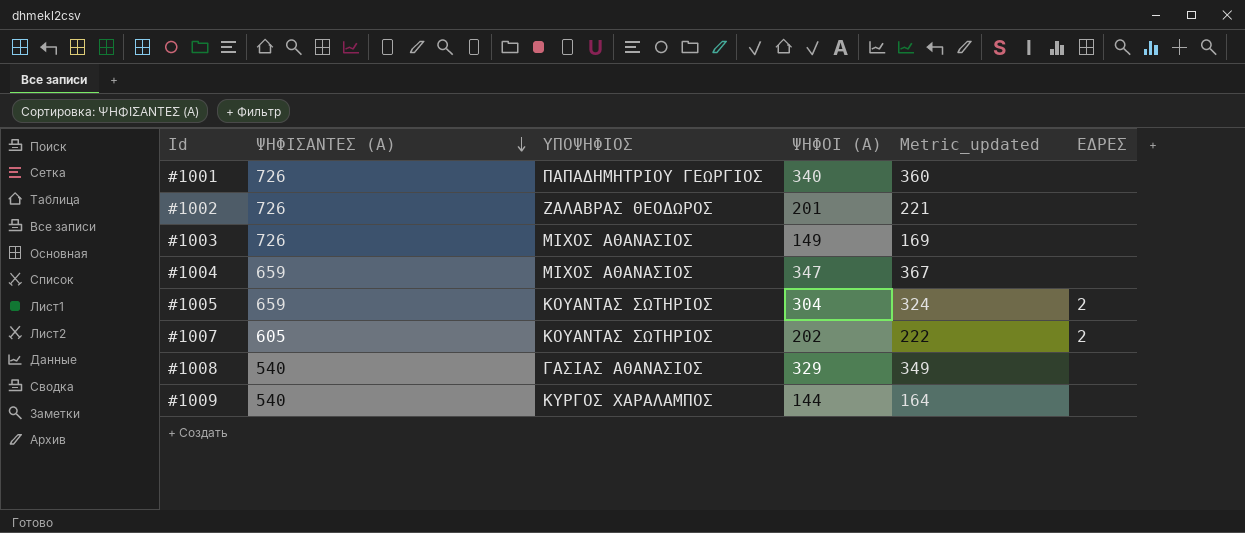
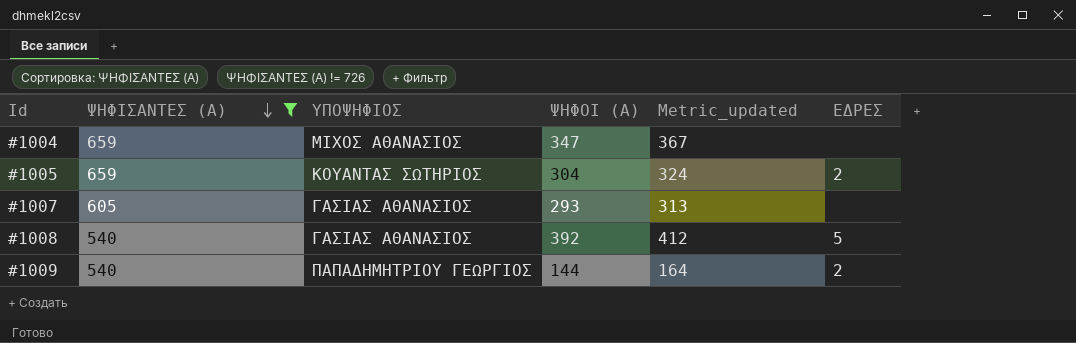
filter: none -> ΨΗΦΙΣΑΝΤΕΣ (Α) != 726
#1007 | ΥΠΟΨΗΦΙΟΣ: ΚΟΥΑΝΤΑΣ ΣΩΤΗΡΙΟΣ -> ΓΑΣΙΑΣ ΑΘΑΝΑΣΙΟΣ
#1007 | ΨΗΦΟΙ (Α): 202 -> 293
#1007 | Metric_updated: 222 -> 313
#1007 | ΕΔΡΕΣ: 2 -> none
#1008 | ΨΗΦΟΙ (Α): 329 -> 392
#1008 | Metric_updated: 349 -> 412
#1008 | ΕΔΡΕΣ: none -> 5
#1009 | ΥΠΟΨΗΦΙΟΣ: ΚΥΡΓΟΣ ΧΑΡΑΛΑΜΠΟΣ -> ΠΑΠΑΔΗΜΗΤΡΙΟΥ ΓΕΩΡΓΙΟΣ
#1009 | ΕΔΡΕΣ: none -> 2

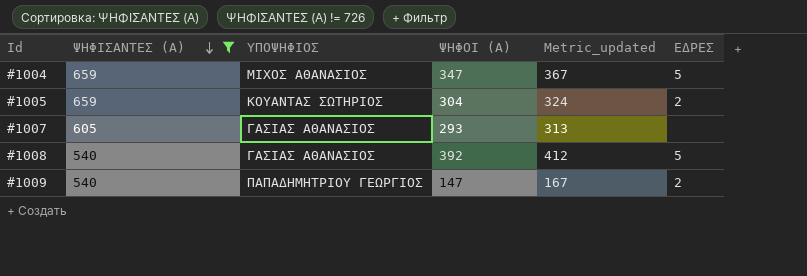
#1004 | ΕΔΡΕΣ: none -> 5
#1009 | ΨΗΦΟΙ (Α): 144 -> 147
#1009 | Metric_updated: 164 -> 167

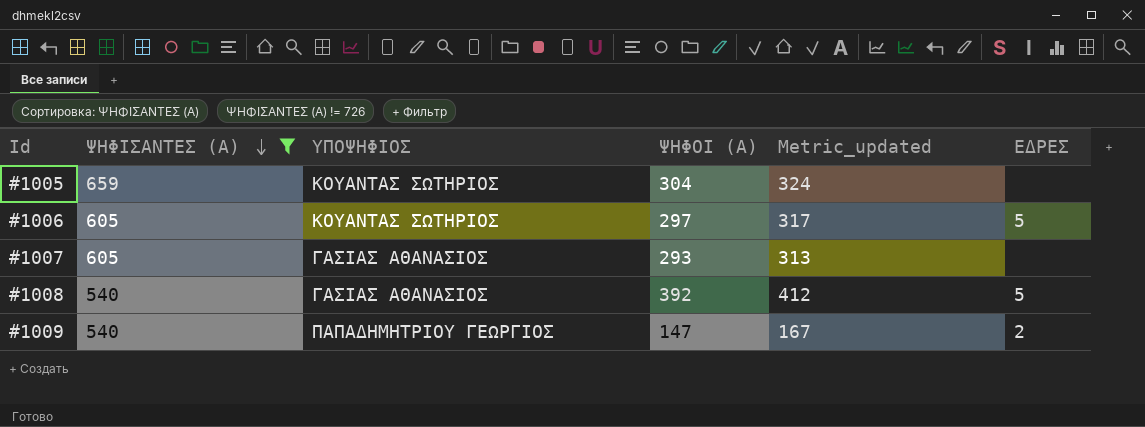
row #1004: 659 | ΜΙΧΟΣ ΑΘΑΝΑΣΙΟΣ | 347 | 367 | 5 -> none
#1005 | ΕΔΡΕΣ: 2 -> none
row #1006: none -> 605 | ΚΟΥΑΝΤΑΣ ΣΩΤΗΡΙΟΣ | 297 | 317 | 5

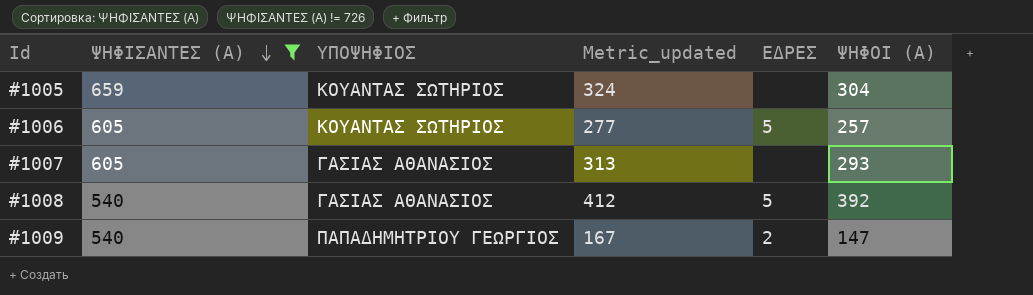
column ΨΗΦΟΙ (Α) | position: 4 -> 6
#1006 | Metric_updated: 317 -> 277
#1006 | ΨΗΦΟΙ (Α): 297 -> 257

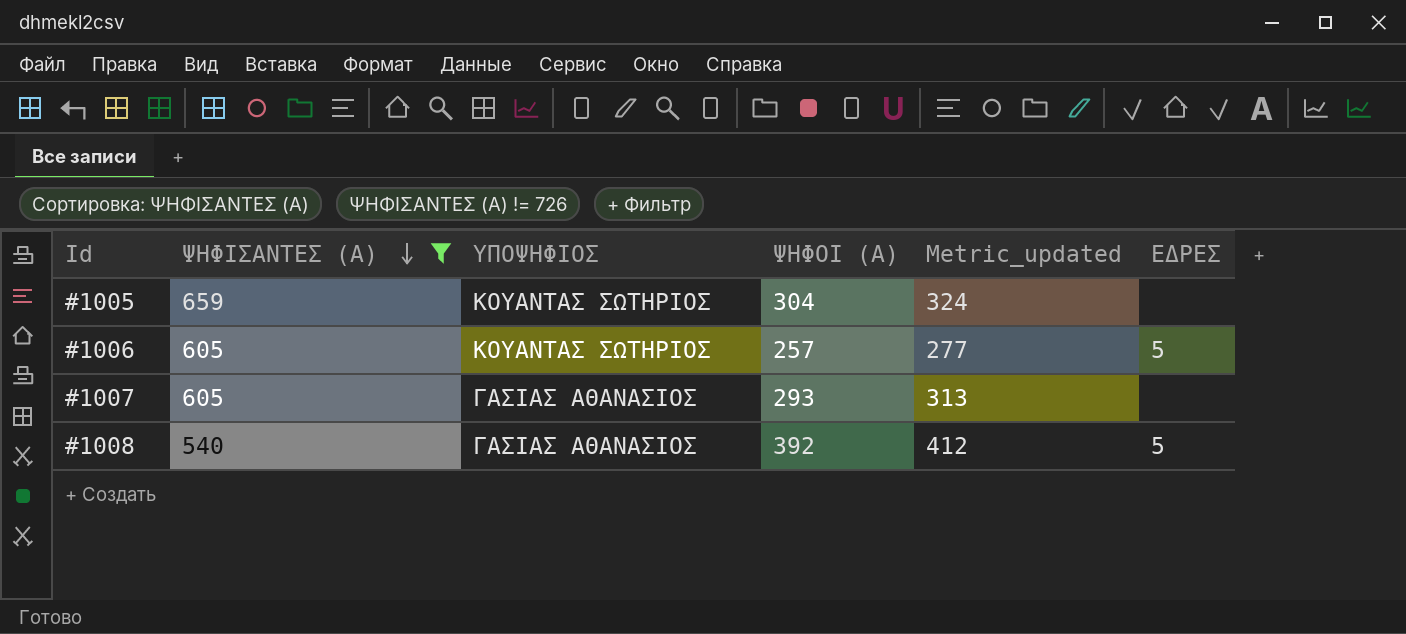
column ΨΗΦΟΙ (Α) | position: 6 -> 4
row #1009: 540 | ΠΑΠΑΔΗΜΗΤΡΙΟΥ ΓΕΩΡΓΙΟΣ | 167 | 2 | 147 -> none

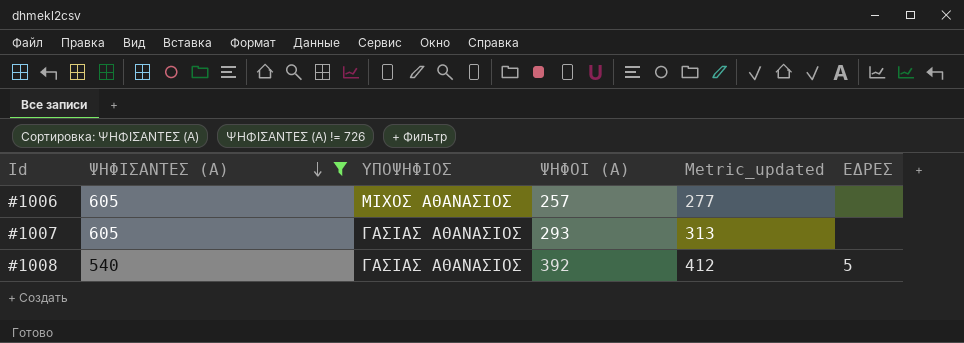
row #1005: 659 | ΚΟΥΑΝΤΑΣ ΣΩΤΗΡΙΟΣ | 304 | 324 | none -> none
#1006 | ΥΠΟΨΗΦΙΟΣ: ΚΟΥΑΝΤΑΣ ΣΩΤΗΡΙΟΣ -> ΜΙΧΟΣ ΑΘΑΝΑΣΙΟΣ
#1006 | ΕΔΡΕΣ: 5 -> none

